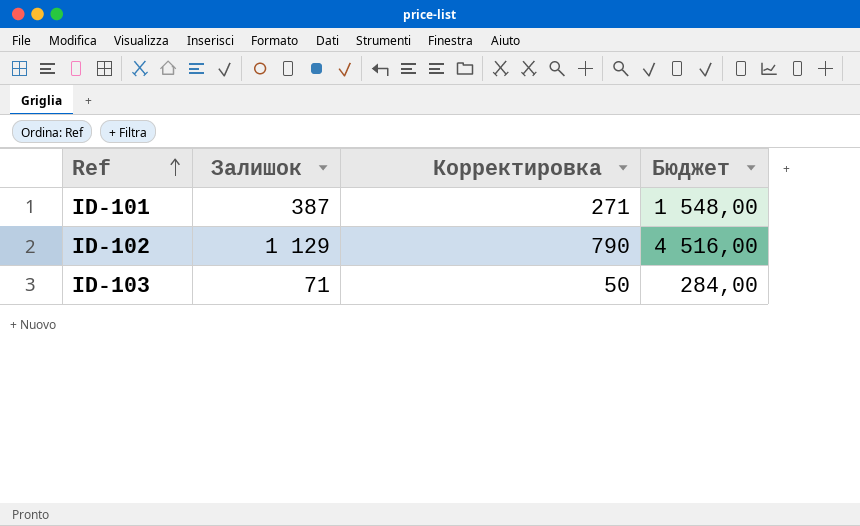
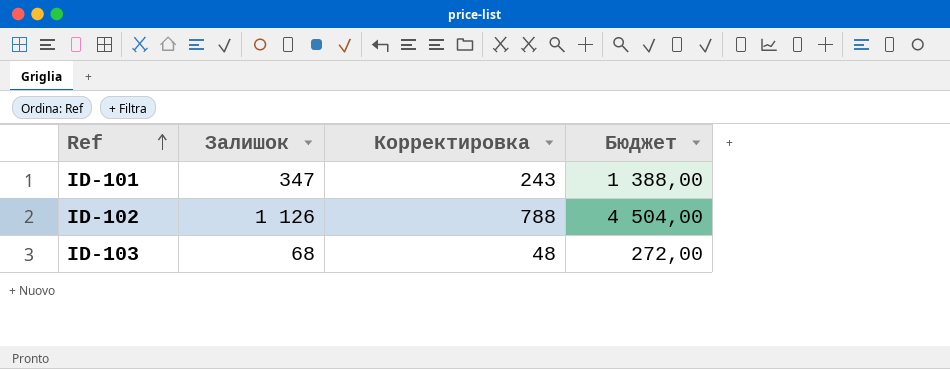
ID-101 | Залишок: 387 -> 347
ID-101 | Корректировка: 271 -> 243
ID-101 | Бюджет: 1 548,00 -> 1 388,00
ID-102 | Залишок: 1 129 -> 1 126
ID-102 | Корректировка: 790 -> 788
ID-102 | Бюджет: 4 516,00 -> 4 504,00
ID-103 | Залишок: 71 -> 68
ID-103 | Корректировка: 50 -> 48
ID-103 | Бюджет: 284,00 -> 272,00

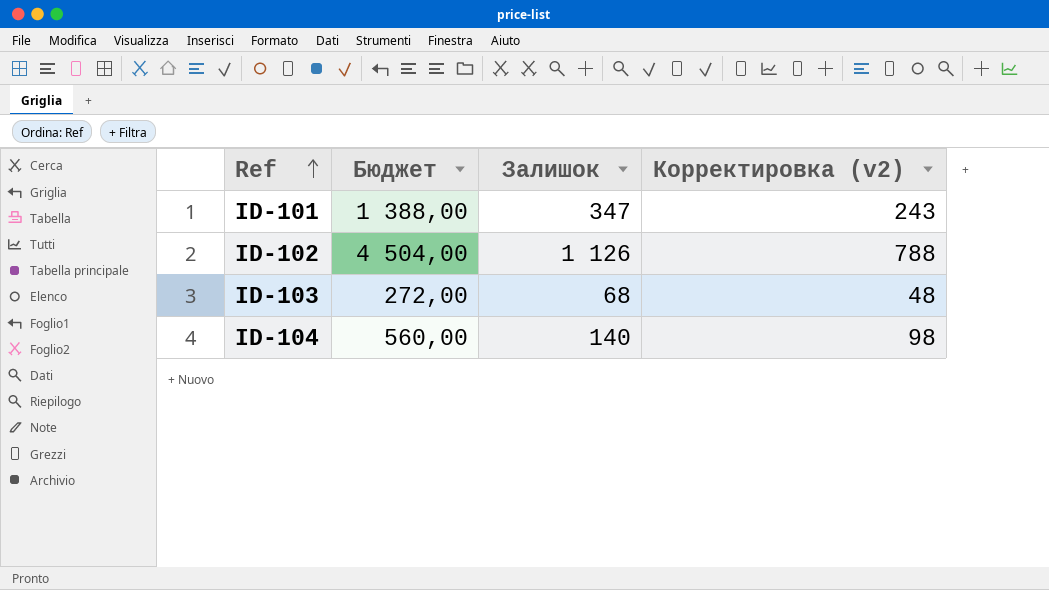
column Бюджет | position: 4 -> 2
column name: Корректировка -> Корректировка (v2)
row ID-104: none -> 560,00 | 140 | 98

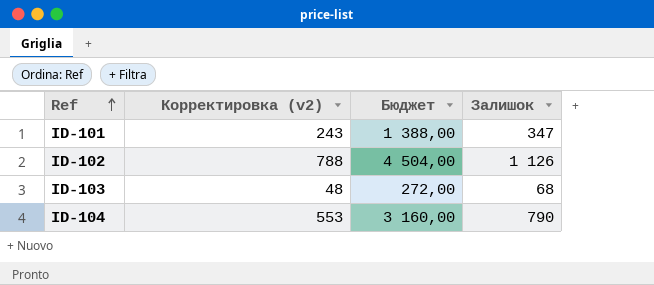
column Корректировка (v2) | position: 4 -> 2
ID-104 | Корректировка (v2): 98 -> 553
ID-104 | Бюджет: 560,00 -> 3 160,00
ID-104 | Залишок: 140 -> 790

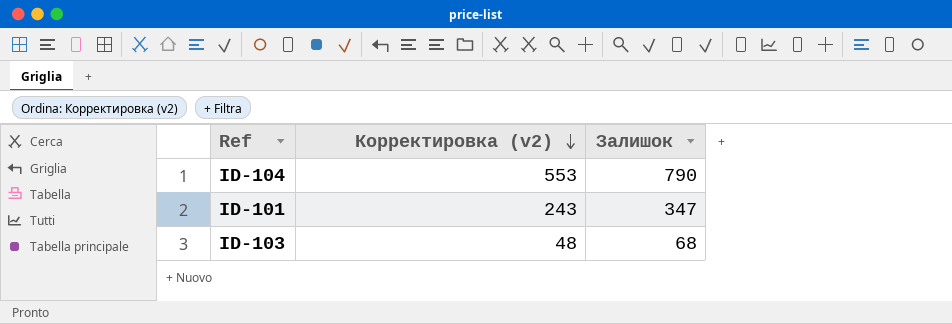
row order: Ref ascending -> Корректировка (v2) descending
column Бюджет | formula: [Залишок] * 4 -> none
row ID-102: 788 | 4 504,00 | 1 126 -> none

